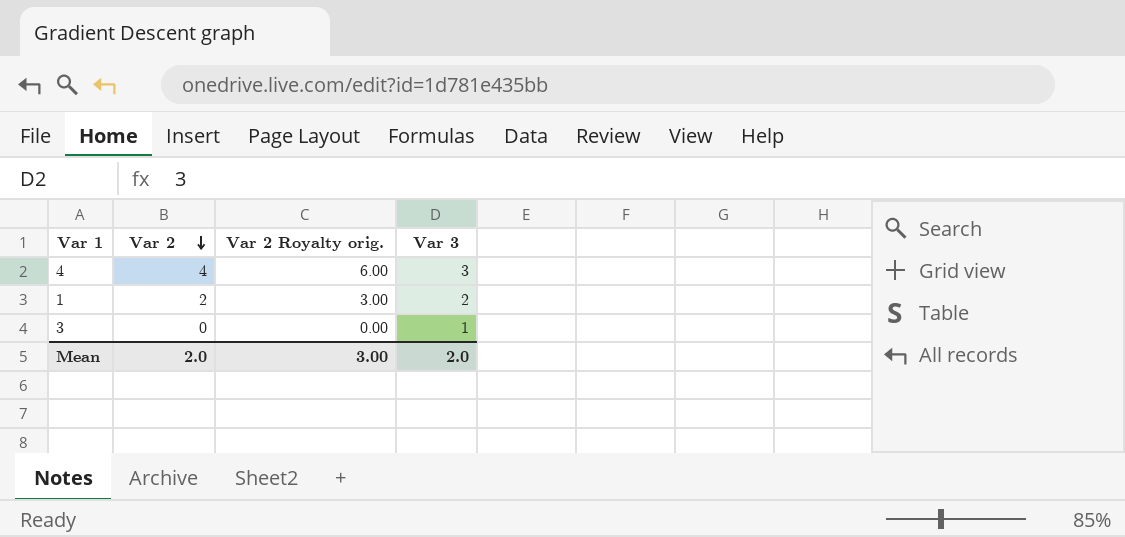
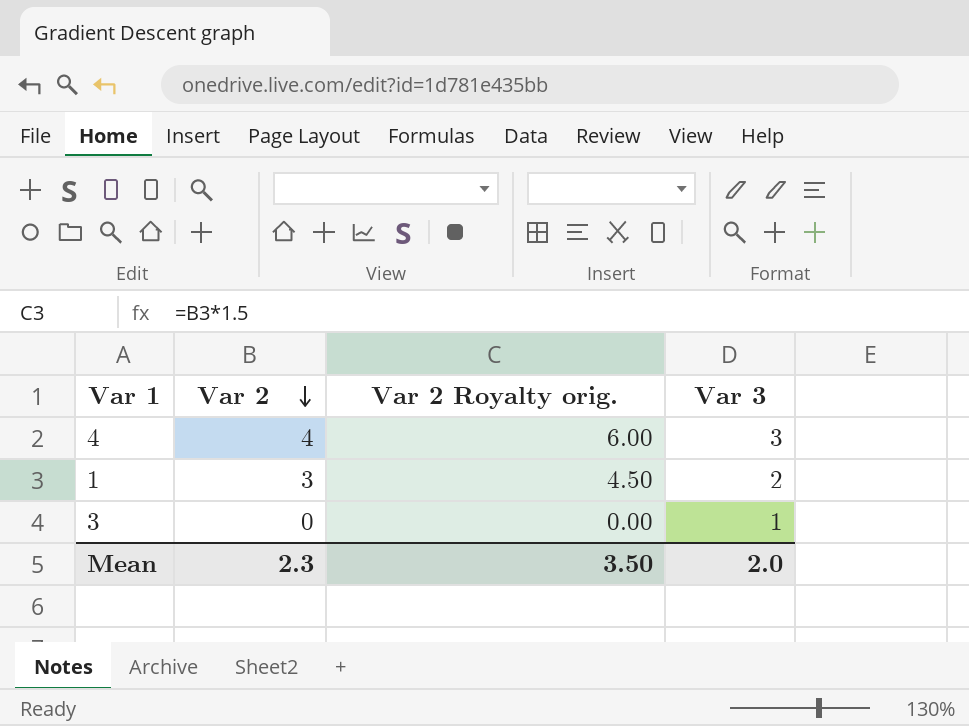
1 | Var 2: 2 -> 3
1 | Var 2 Royalty orig.: 3.00 -> 4.50
Mean | Var 2: 2.0 -> 2.3
Mean | Var 2 Royalty orig.: 3.00 -> 3.50

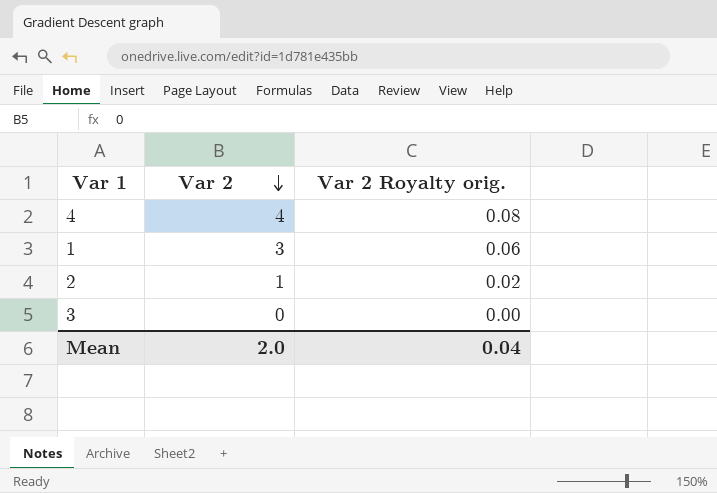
column Var 3 | position: 4 -> none
column Var 2 Royalty orig. | formula: [Var 2] * 1.5 -> [Var 2] * 0.02
row 2: none -> 1 | 0.02
Mean | Var 2: 2.3 -> 2.0
Mean | Var 2 Royalty orig.: 3.50 -> 0.04

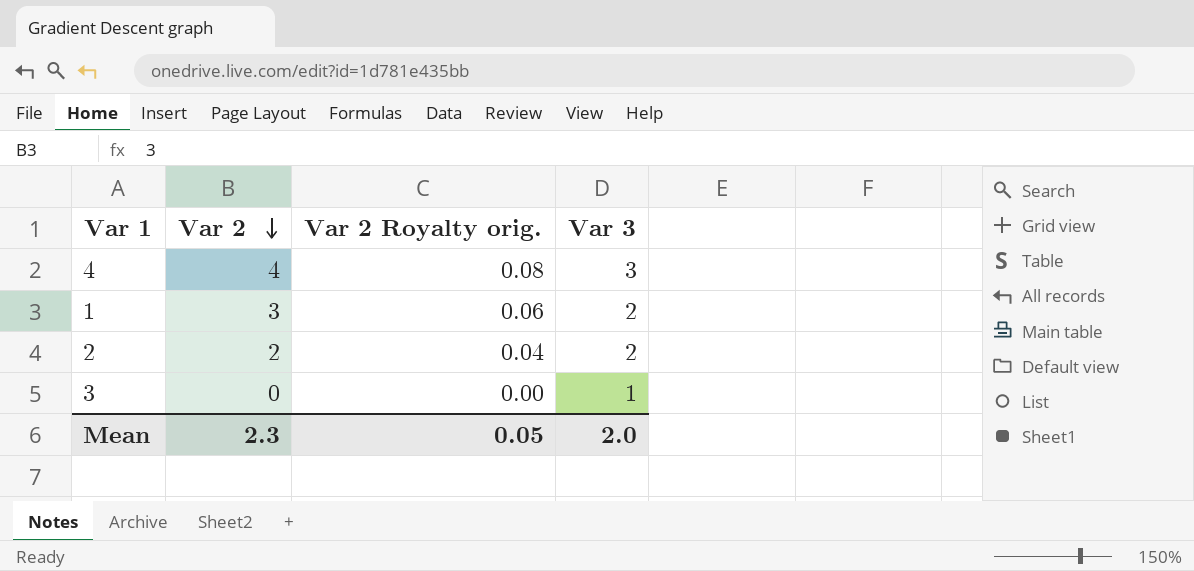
column Var 3 | position: none -> 4
2 | Var 2: 1 -> 2
2 | Var 2 Royalty orig.: 0.02 -> 0.04
Mean | Var 2: 2.0 -> 2.3
Mean | Var 2 Royalty orig.: 0.04 -> 0.05

